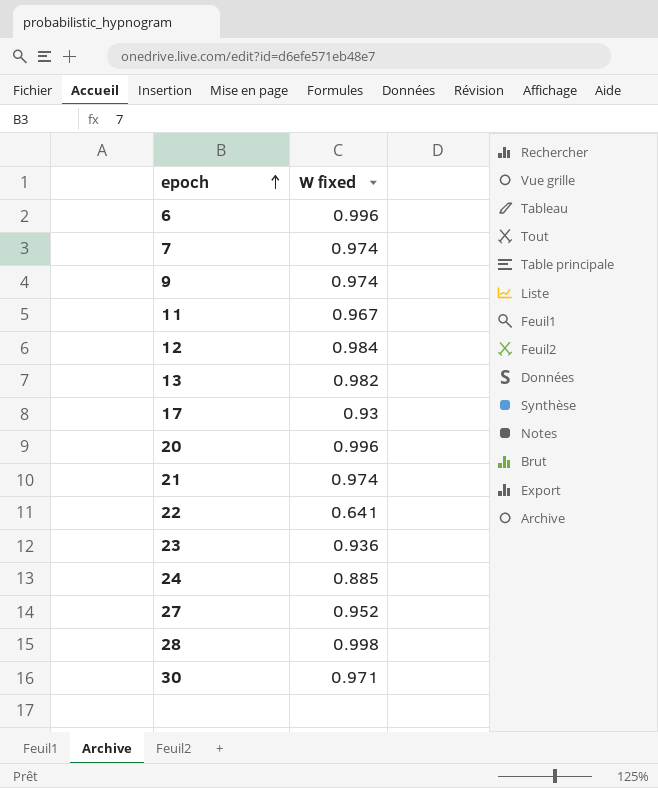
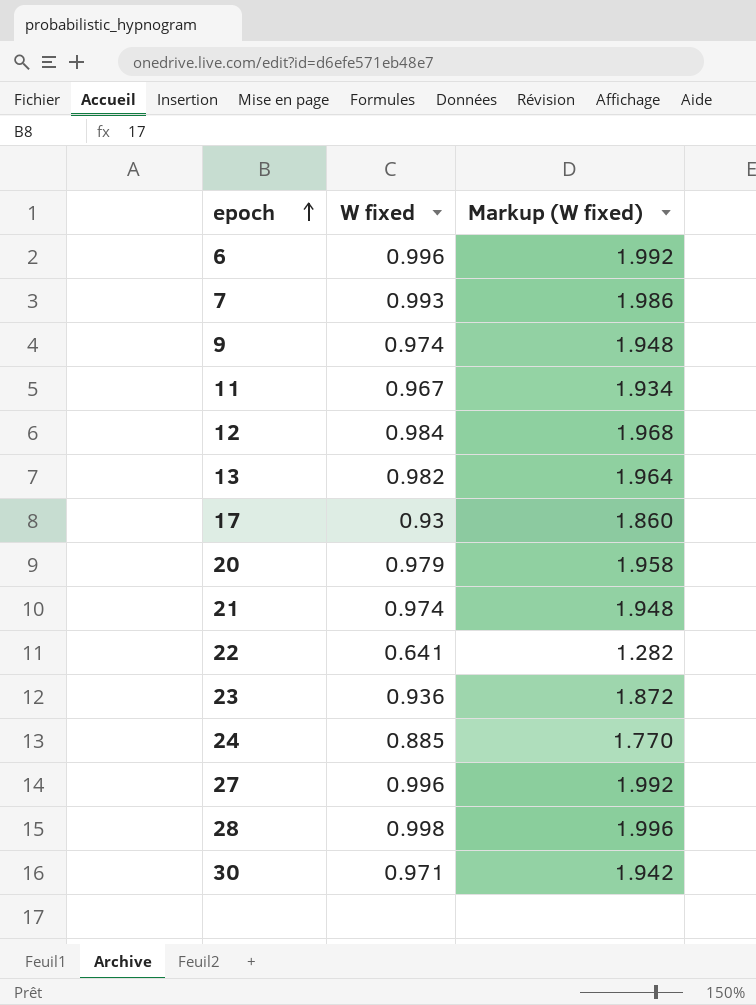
column Markup (W fixed) | formula: none -> [W fixed] * 2
7 | W fixed: 0.974 -> 0.993
20 | W fixed: 0.996 -> 0.979
27 | W fixed: 0.952 -> 0.996

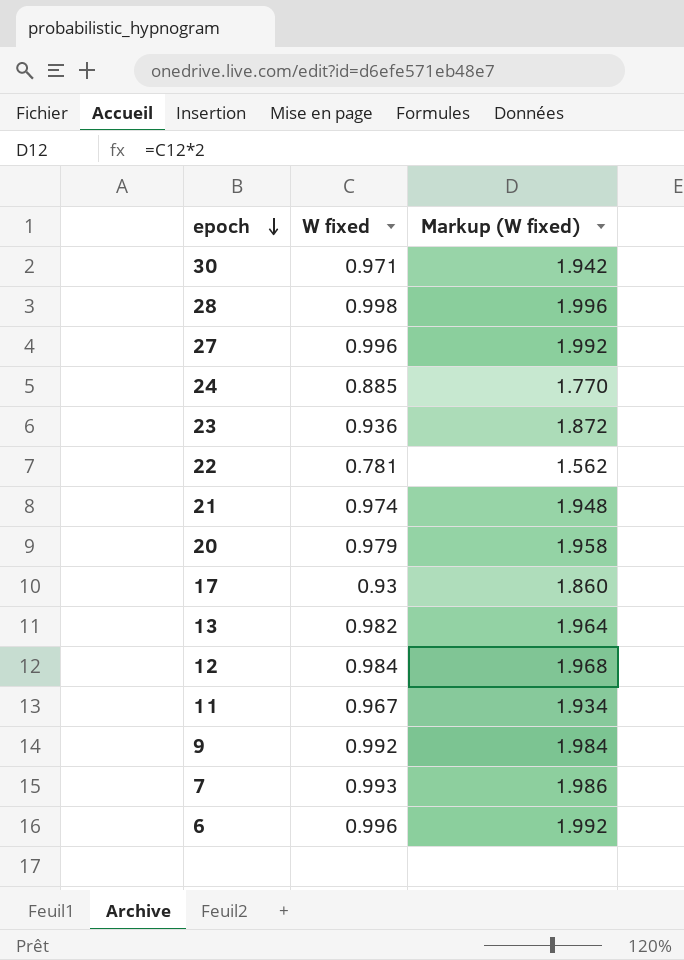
row order: epoch ascending -> epoch descending
22 | W fixed: 0.641 -> 0.781
22 | Markup (W fixed): 1.282 -> 1.562
9 | W fixed: 0.974 -> 0.992
9 | Markup (W fixed): 1.948 -> 1.984

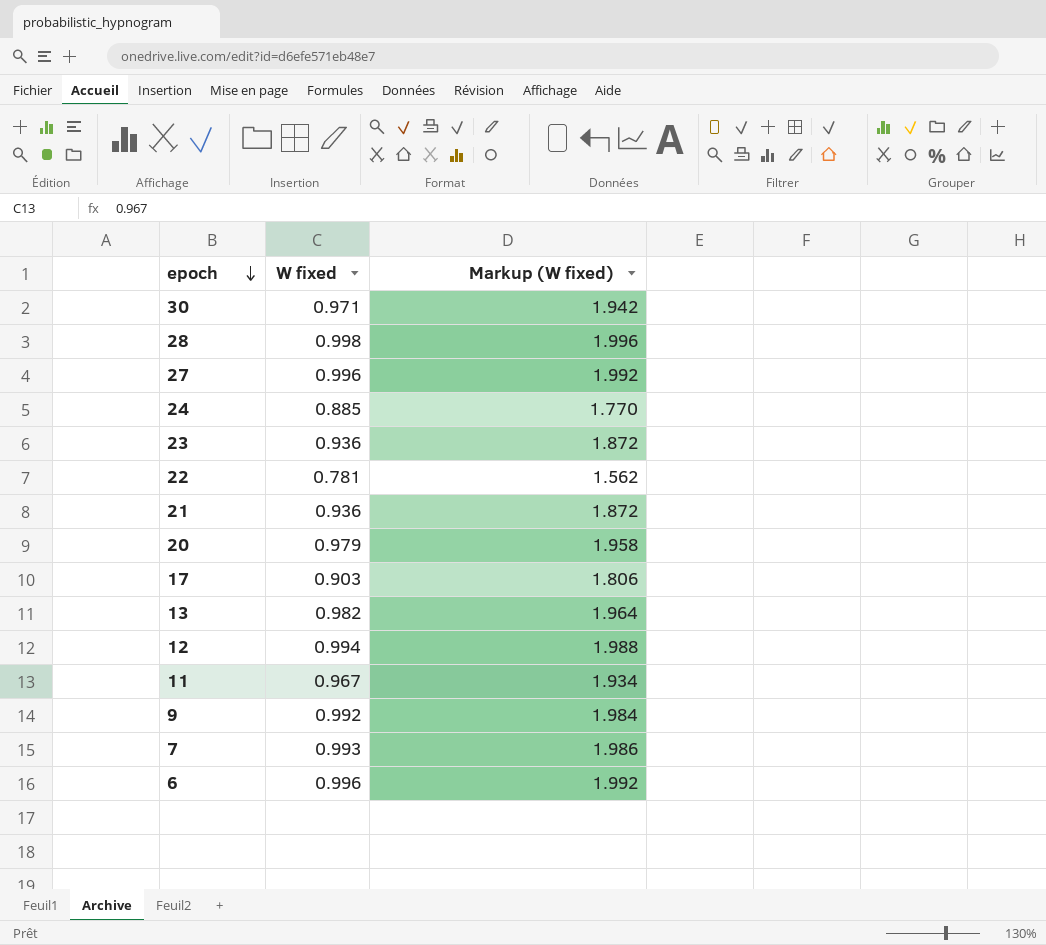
21 | W fixed: 0.974 -> 0.936
21 | Markup (W fixed): 1.948 -> 1.872
17 | W fixed: 0.93 -> 0.903
17 | Markup (W fixed): 1.860 -> 1.806
12 | W fixed: 0.984 -> 0.994
12 | Markup (W fixed): 1.968 -> 1.988

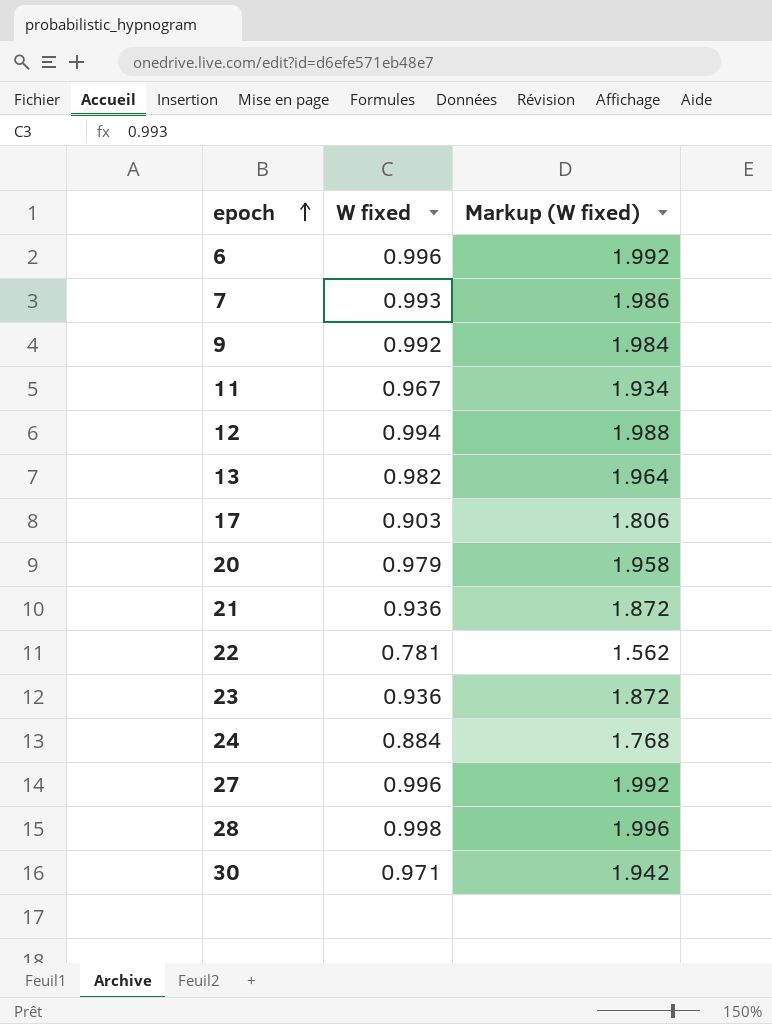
row order: epoch descending -> epoch ascending
24 | W fixed: 0.885 -> 0.884
24 | Markup (W fixed): 1.770 -> 1.768

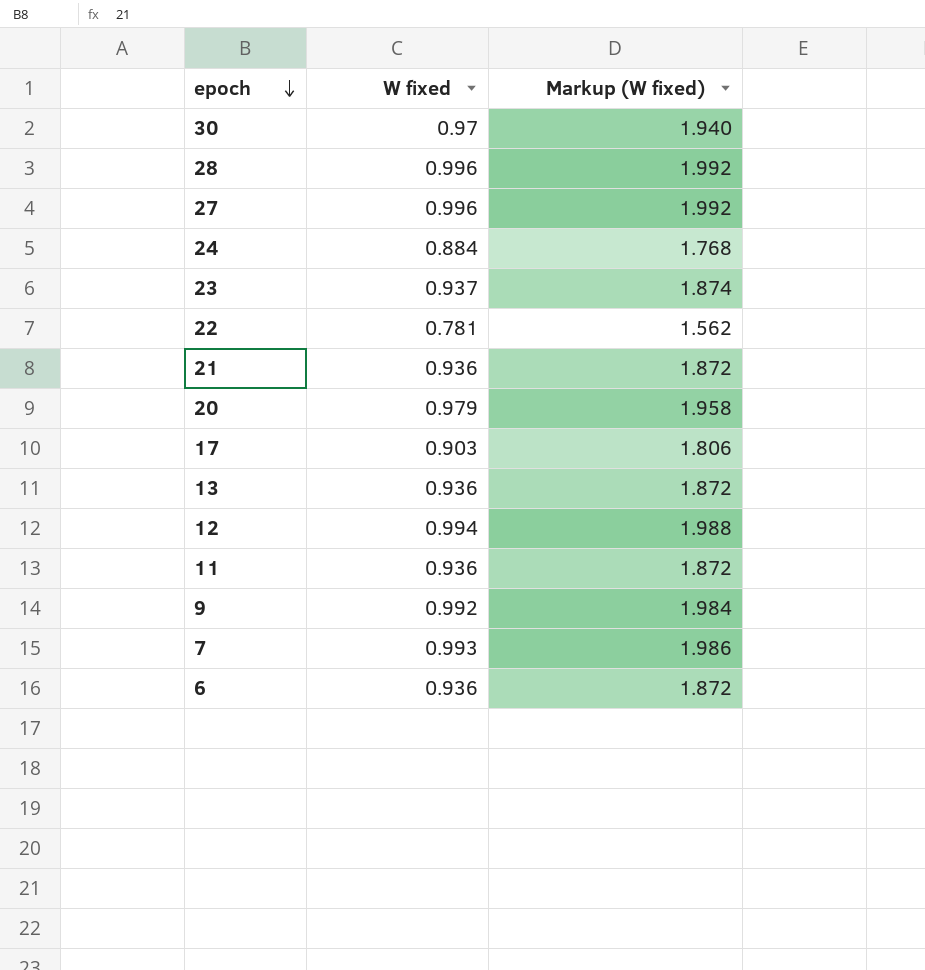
row order: epoch ascending -> epoch descending
30 | W fixed: 0.971 -> 0.97
30 | Markup (W fixed): 1.942 -> 1.940
28 | W fixed: 0.998 -> 0.996
28 | Markup (W fixed): 1.996 -> 1.992
23 | W fixed: 0.936 -> 0.937
23 | Markup (W fixed): 1.872 -> 1.874
13 | W fixed: 0.982 -> 0.936
13 | Markup (W fixed): 1.964 -> 1.872
11 | W fixed: 0.967 -> 0.936
11 | Markup (W fixed): 1.934 -> 1.872
6 | W fixed: 0.996 -> 0.936
6 | Markup (W fixed): 1.992 -> 1.872

